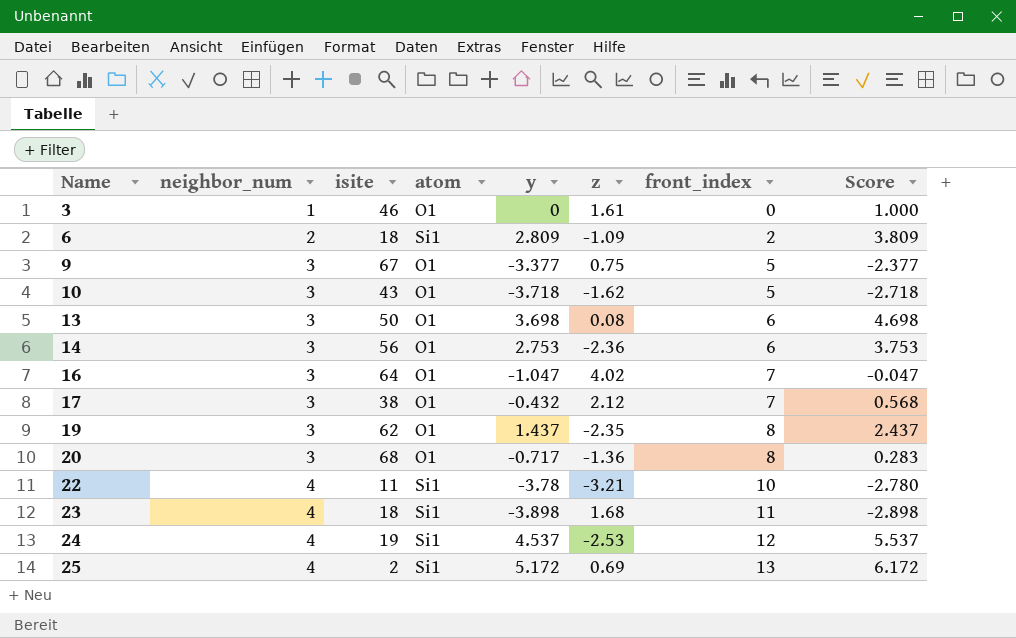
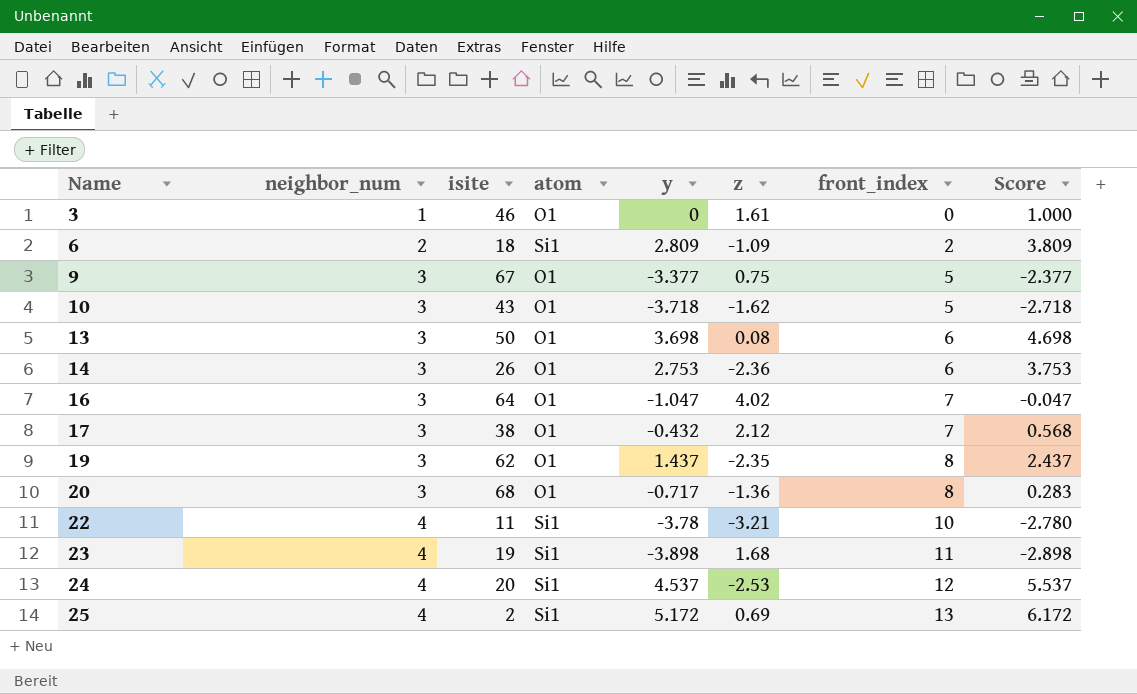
14 | isite: 56 -> 26
23 | isite: 18 -> 19
24 | isite: 19 -> 20

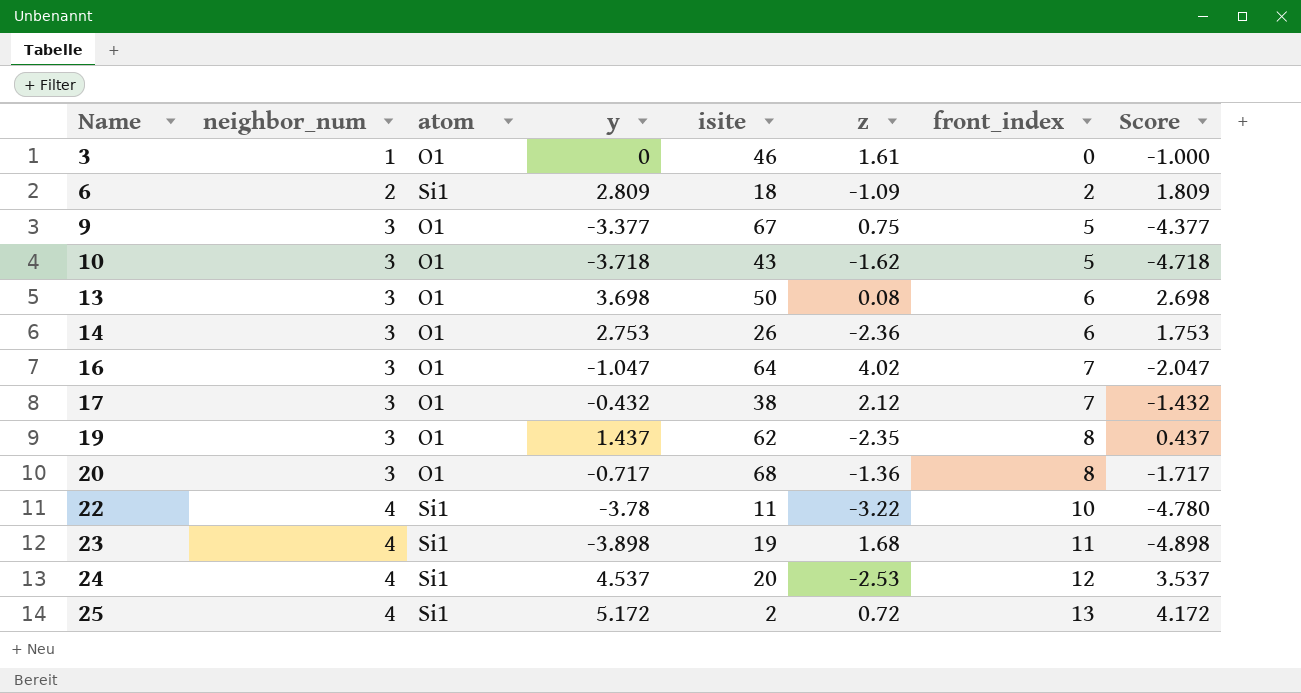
column isite | position: 3 -> 5
column Score | formula: [y] + 1 -> [y] - 1
22 | z: -3.21 -> -3.22
25 | z: 0.69 -> 0.72

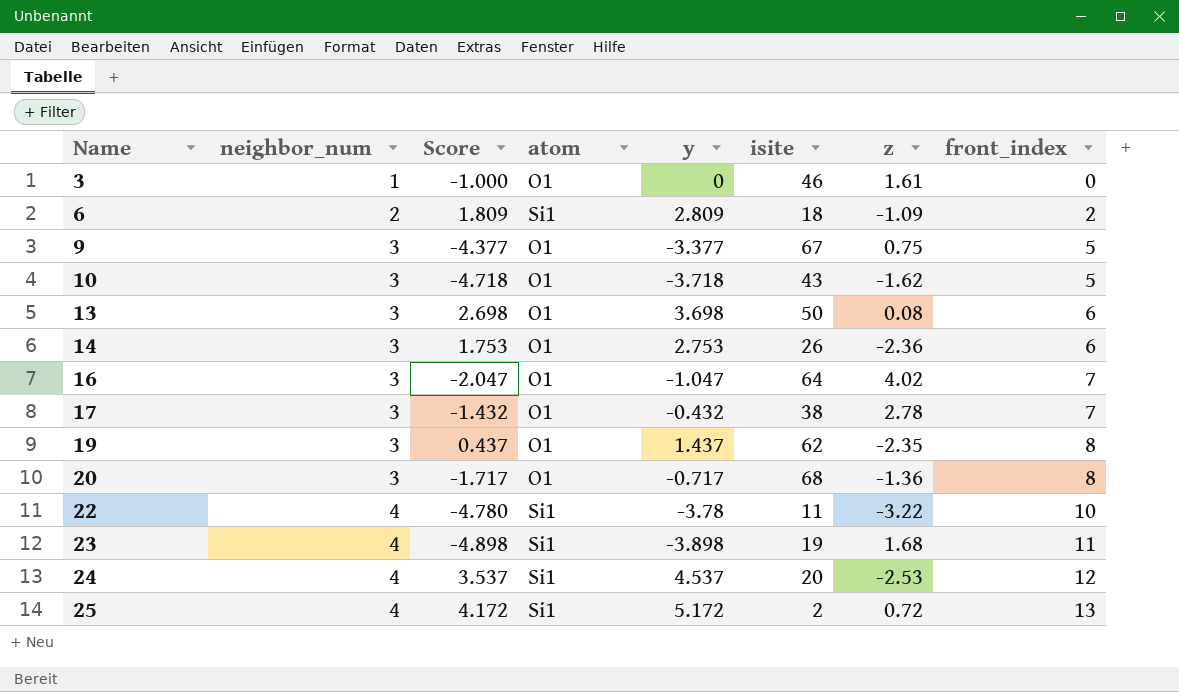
column Score | position: 8 -> 3
17 | z: 2.12 -> 2.78

